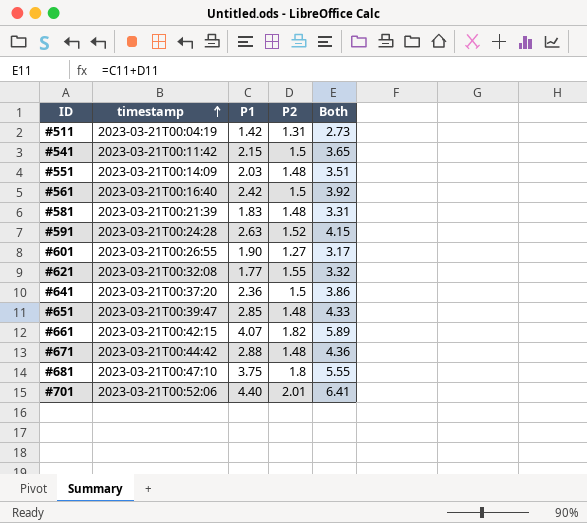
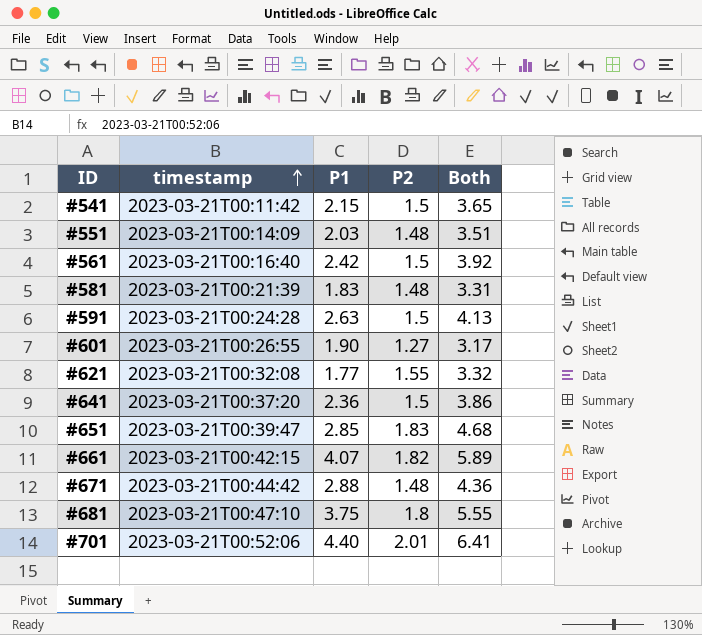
row #511: 2023-03-21T00:04:19 | 1.42 | 1.31 | 2.73 -> none
#591 | P2: 1.52 -> 1.5
#591 | Both: 4.15 -> 4.13
#651 | P2: 1.48 -> 1.83
#651 | Both: 4.33 -> 4.68

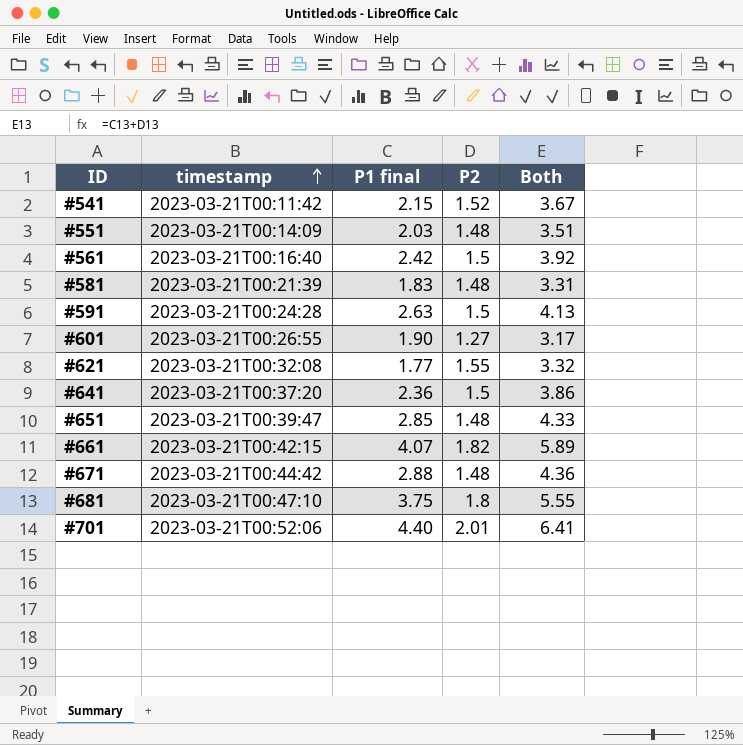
column name: P1 -> P1 final
#541 | P2: 1.5 -> 1.52
#541 | Both: 3.65 -> 3.67
#651 | P2: 1.83 -> 1.48
#651 | Both: 4.68 -> 4.33

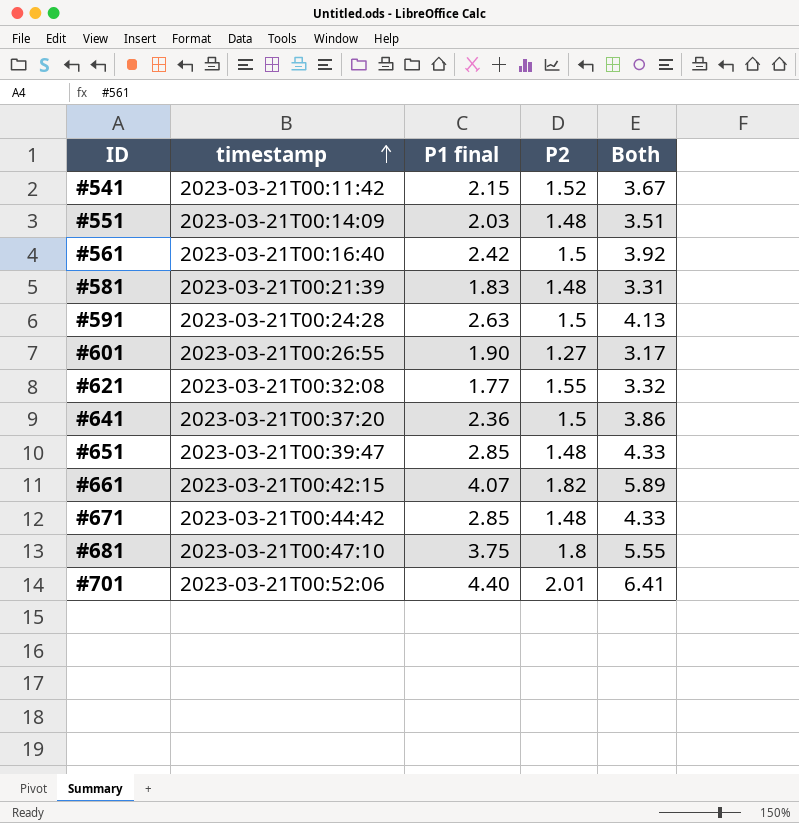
#671 | P1 final: 2.88 -> 2.85
#671 | Both: 4.36 -> 4.33

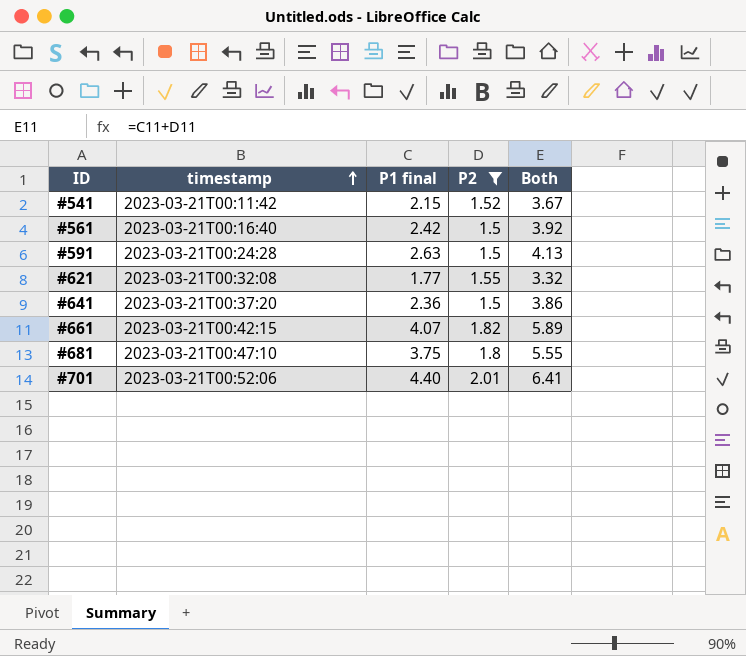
filter: none -> P2 >= 1.5

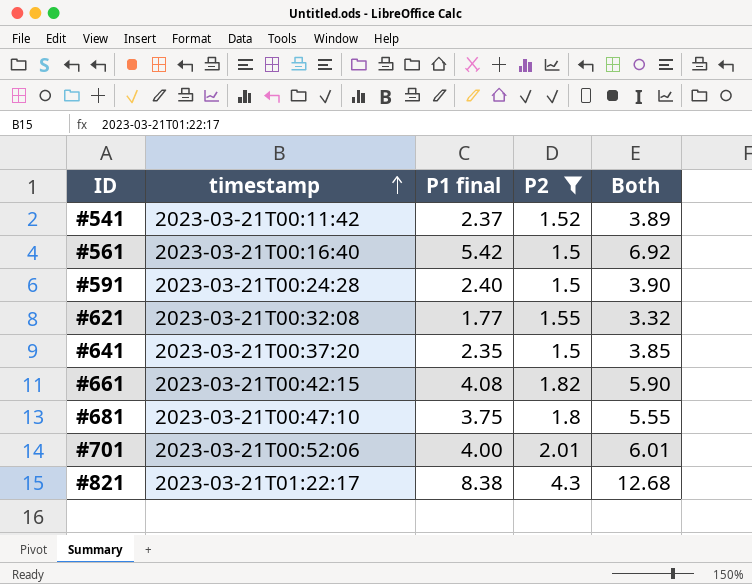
#541 | P1 final: 2.15 -> 2.37
#541 | Both: 3.67 -> 3.89
#561 | P1 final: 2.42 -> 5.42
#561 | Both: 3.92 -> 6.92
#591 | P1 final: 2.63 -> 2.40
#591 | Both: 4.13 -> 3.90
#641 | P1 final: 2.36 -> 2.35
#641 | Both: 3.86 -> 3.85
#661 | P1 final: 4.07 -> 4.08
#661 | Both: 5.89 -> 5.90
#701 | P1 final: 4.40 -> 4.00
#701 | Both: 6.41 -> 6.01
row #821: none -> 2023-03-21T01:22:17 | 8.38 | 4.3 | 12.68

